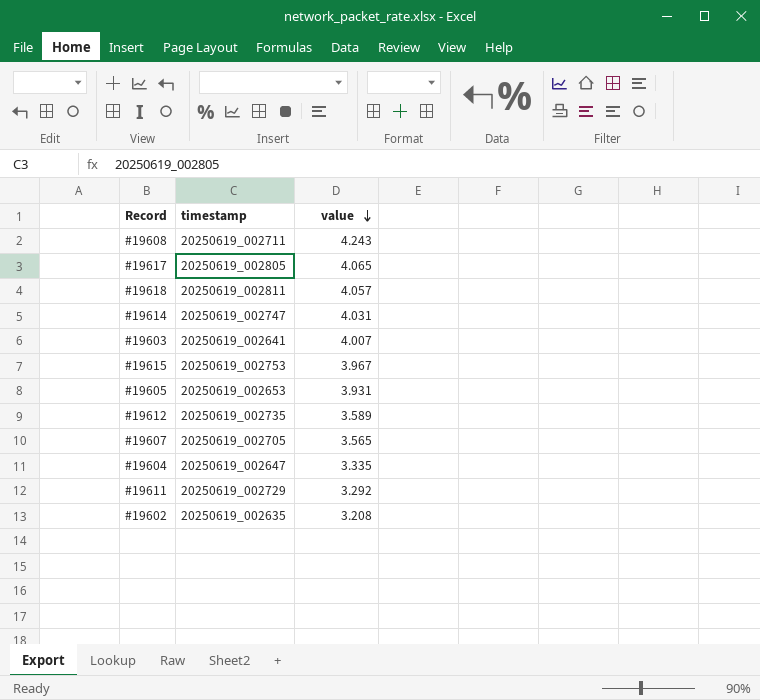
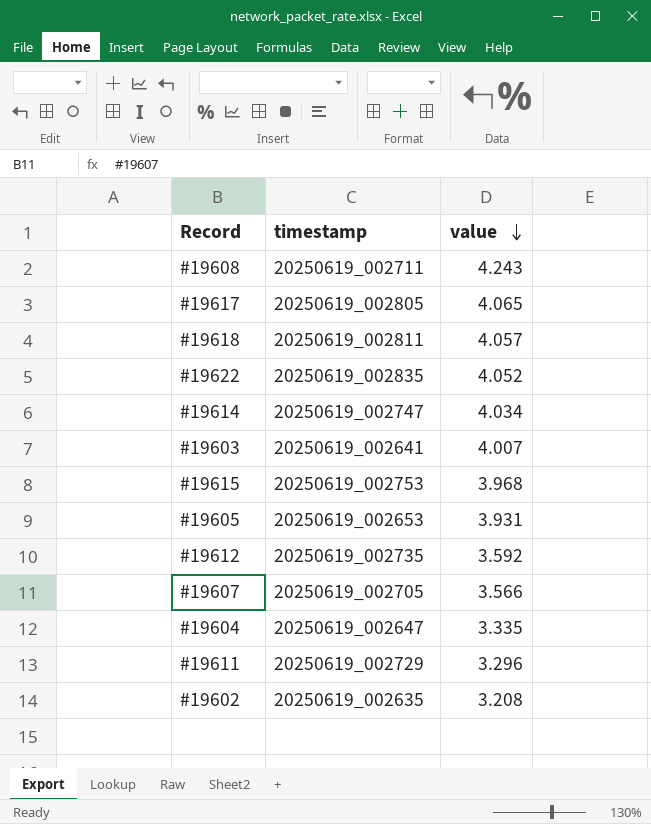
row #19622: none -> 20250619_002835 | 4.052
#19614 | value: 4.031 -> 4.034
#19615 | value: 3.967 -> 3.968
#19612 | value: 3.589 -> 3.592
#19607 | value: 3.565 -> 3.566
#19611 | value: 3.292 -> 3.296

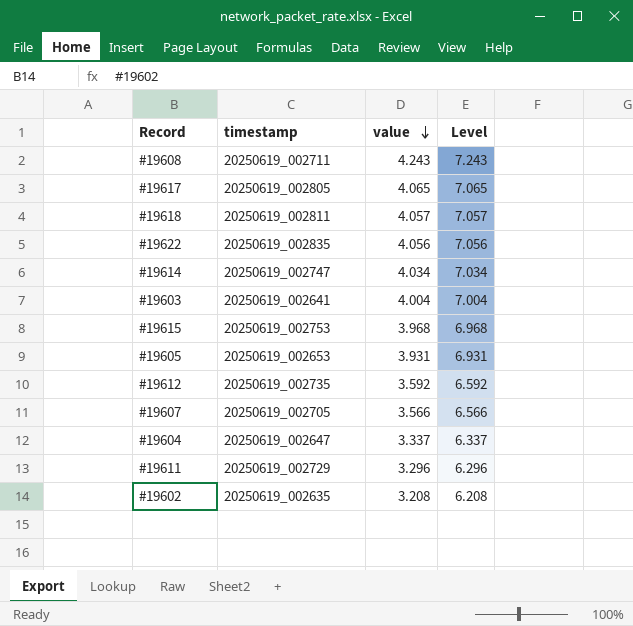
column Level | formula: none -> [value] + 3
#19622 | value: 4.052 -> 4.056
#19603 | value: 4.007 -> 4.004
#19604 | value: 3.335 -> 3.337

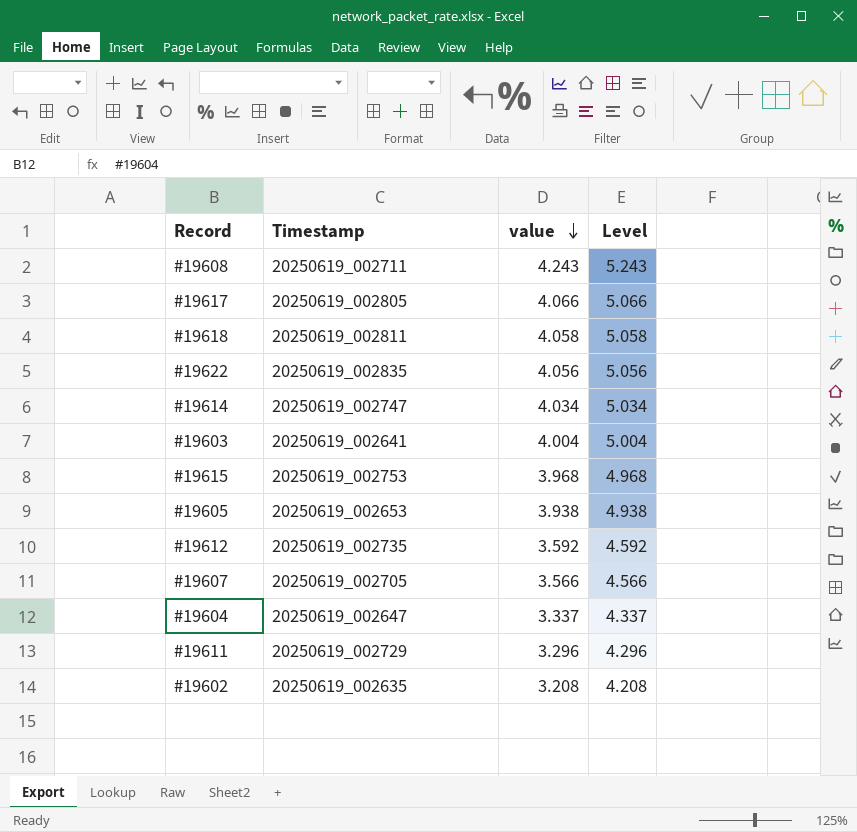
column name: timestamp -> Timestamp
column Level | formula: [value] + 3 -> [value] + 1
#19617 | value: 4.065 -> 4.066
#19618 | value: 4.057 -> 4.058
#19605 | value: 3.931 -> 3.938

